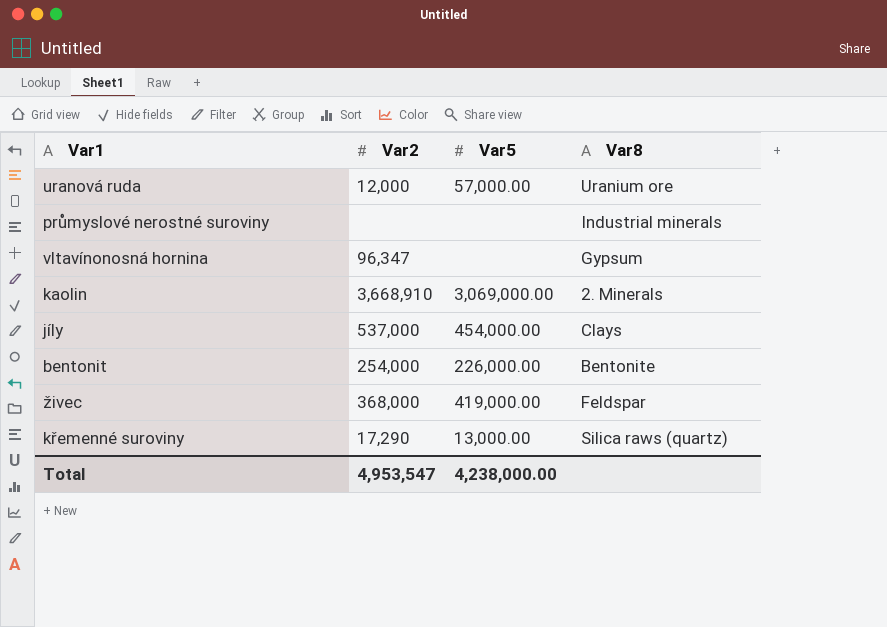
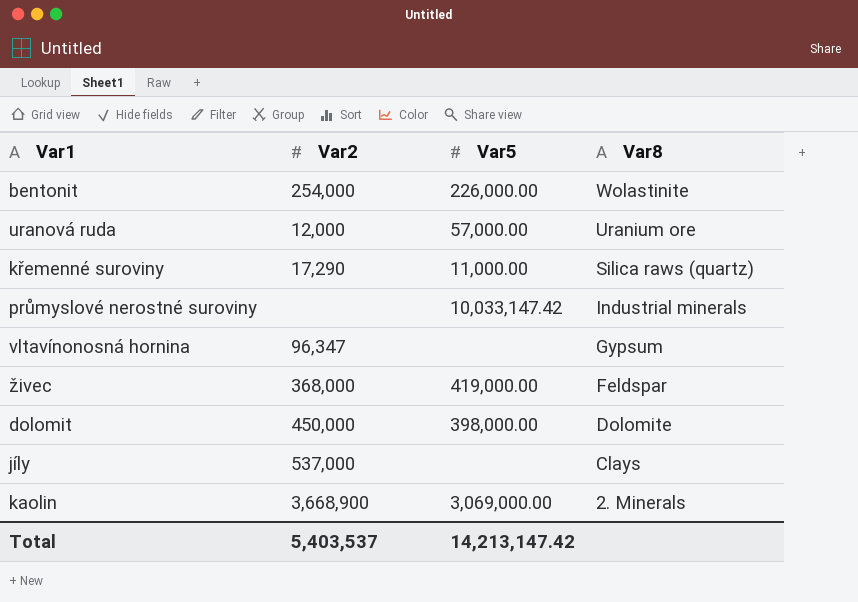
row order: none -> Var8 descending
bentonit | Var8: Bentonite -> Wolastinite
křemenné suroviny | Var5: 13,000.00 -> 11,000.00
průmyslové nerostné suroviny | Var5: none -> 10,033,147.42
row dolomit: none -> 450,000 | 398,000.00 | Dolomite
jíly | Var5: 454,000.00 -> none
kaolin | Var2: 3,668,910 -> 3,668,900
Total | Var2: 4,953,547 -> 5,403,537
Total | Var5: 4,238,000.00 -> 14,213,147.42

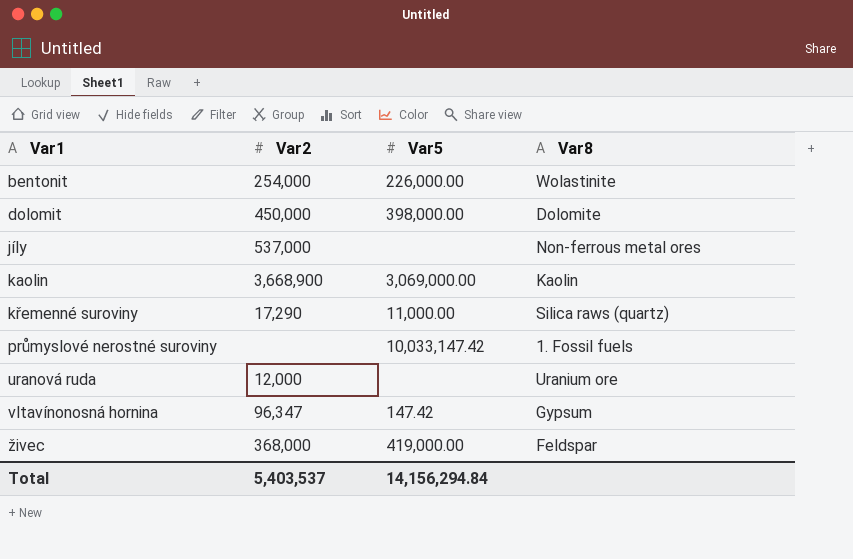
row order: Var8 descending -> Var1 ascending
jíly | Var8: Clays -> Non-ferrous metal ores
kaolin | Var8: 2. Minerals -> Kaolin
průmyslové nerostné suroviny | Var8: Industrial minerals -> 1. Fossil fuels
uranová ruda | Var5: 57,000.00 -> none
vltavínonosná hornina | Var5: none -> 147.42
Total | Var5: 14,213,147.42 -> 14,156,294.84

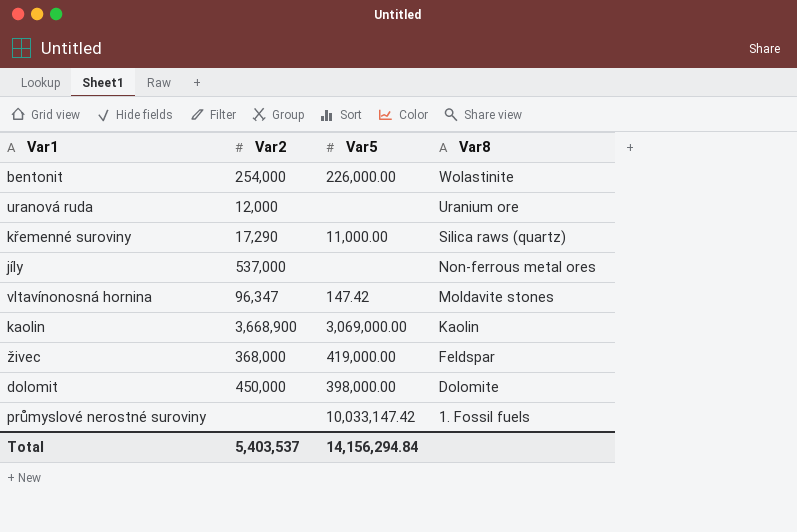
row order: Var1 ascending -> Var8 descending
vltavínonosná hornina | Var8: Gypsum -> Moldavite stones

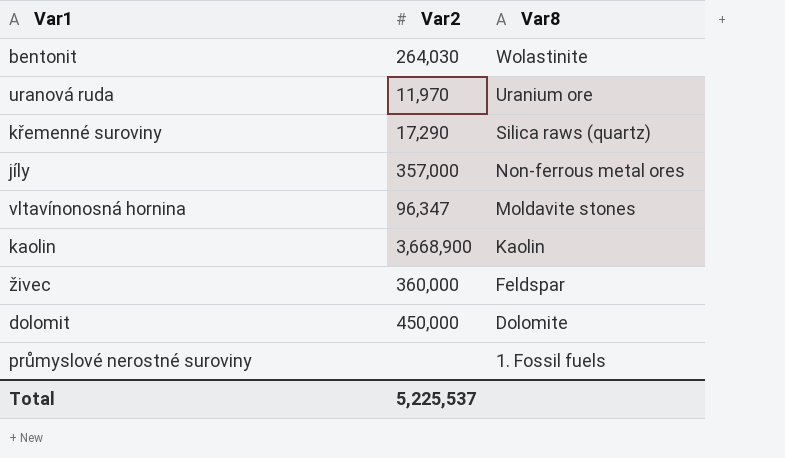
column Var5 | position: 3 -> none
bentonit | Var2: 254,000 -> 264,030
uranová ruda | Var2: 12,000 -> 11,970
jíly | Var2: 537,000 -> 357,000
živec | Var2: 368,000 -> 360,000
Total | Var2: 5,403,537 -> 5,225,537

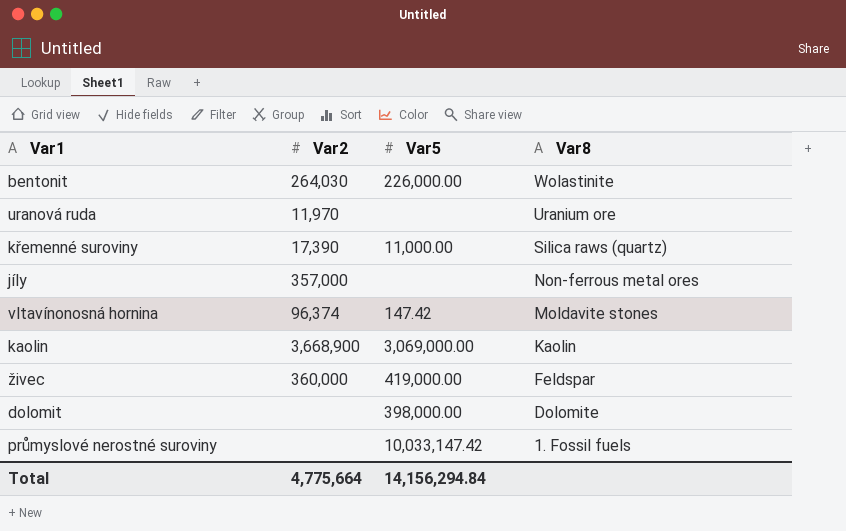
column Var5 | position: none -> 3
křemenné suroviny | Var2: 17,290 -> 17,390
vltavínonosná hornina | Var2: 96,347 -> 96,374
dolomit | Var2: 450,000 -> none
Total | Var2: 5,225,537 -> 4,775,664

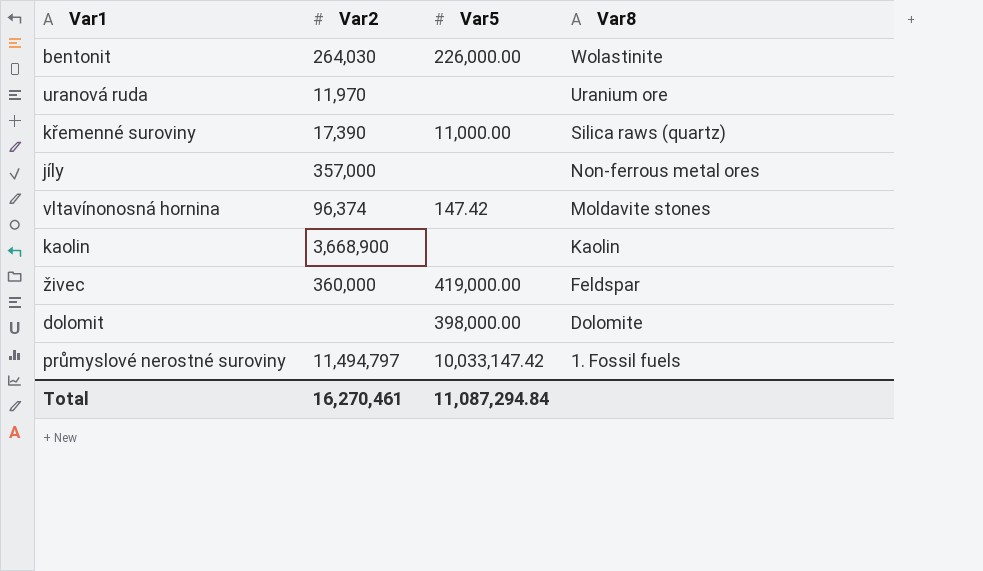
kaolin | Var5: 3,069,000.00 -> none
průmyslové nerostné suroviny | Var2: none -> 11,494,797
Total | Var2: 4,775,664 -> 16,270,461
Total | Var5: 14,156,294.84 -> 11,087,294.84

